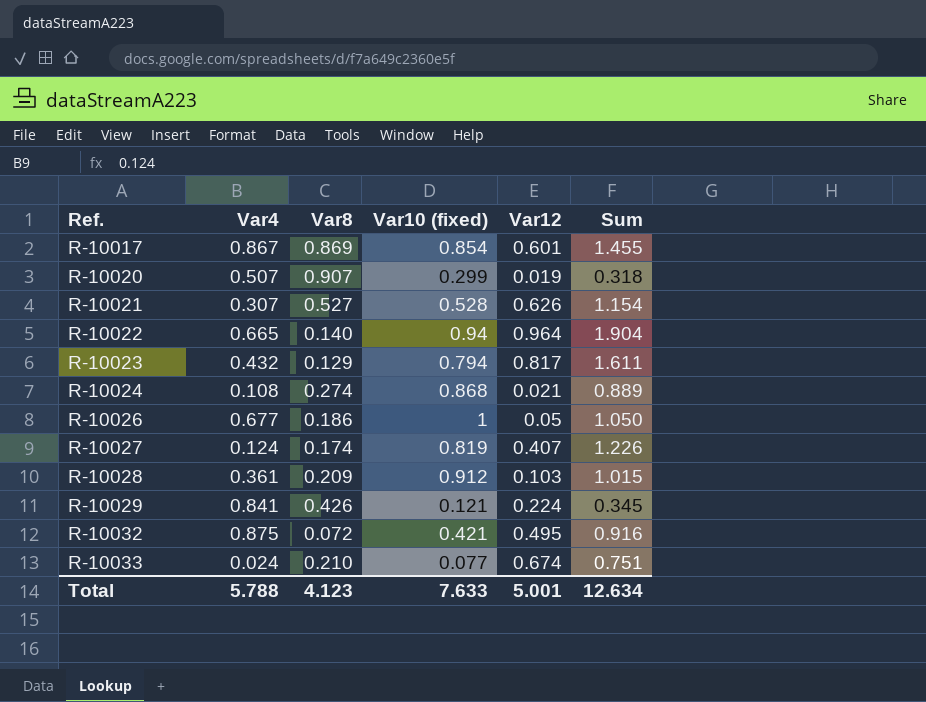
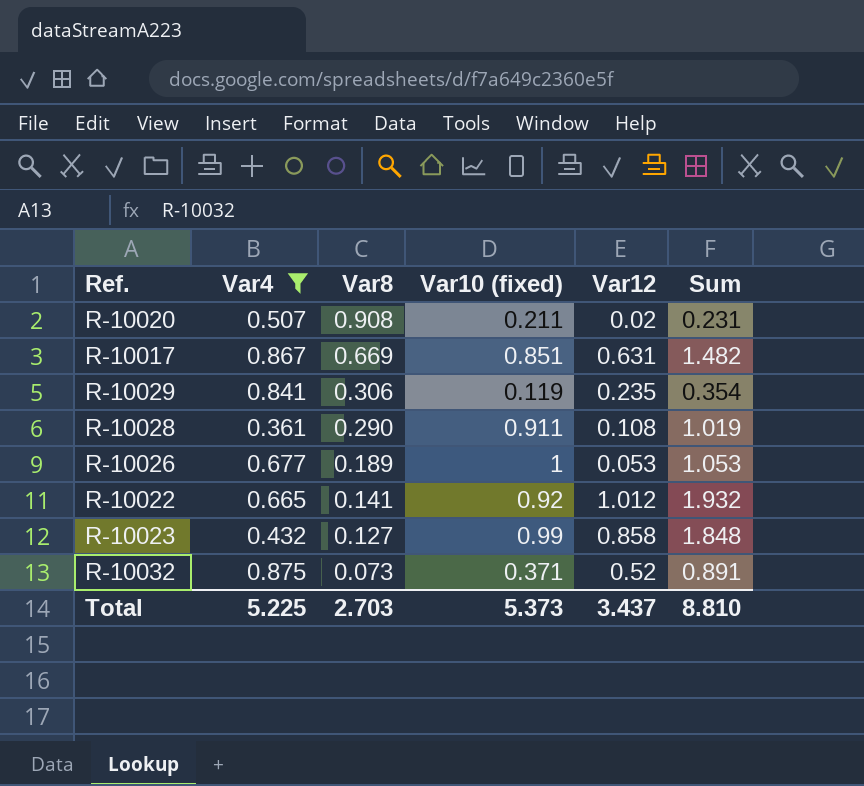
filter: none -> Var4 >= 0.361
row order: Ref. ascending -> Var8 descending
R-10020 | Var8: 0.907 -> 0.908
R-10020 | Var10 (fixed): 0.299 -> 0.211
R-10020 | Var12: 0.019 -> 0.02
R-10020 | Sum: 0.318 -> 0.231
R-10017 | Var8: 0.869 -> 0.669
R-10017 | Var10 (fixed): 0.854 -> 0.851
R-10017 | Var12: 0.601 -> 0.631
R-10017 | Sum: 1.455 -> 1.482
R-10029 | Var8: 0.426 -> 0.306
R-10029 | Var10 (fixed): 0.121 -> 0.119
R-10029 | Var12: 0.224 -> 0.235
R-10029 | Sum: 0.345 -> 0.354
R-10028 | Var8: 0.209 -> 0.290
R-10028 | Var10 (fixed): 0.912 -> 0.911
R-10028 | Var12: 0.103 -> 0.108
R-10028 | Sum: 1.015 -> 1.019
R-10026 | Var8: 0.186 -> 0.189
R-10026 | Var12: 0.05 -> 0.053
R-10026 | Sum: 1.050 -> 1.053
R-10022 | Var8: 0.140 -> 0.141
R-10022 | Var10 (fixed): 0.94 -> 0.92
R-10022 | Var12: 0.964 -> 1.012
R-10022 | Sum: 1.904 -> 1.932
R-10023 | Var8: 0.129 -> 0.127
R-10023 | Var10 (fixed): 0.794 -> 0.99
R-10023 | Var12: 0.817 -> 0.858
R-10023 | Sum: 1.611 -> 1.848
R-10032 | Var8: 0.072 -> 0.073
R-10032 | Var10 (fixed): 0.421 -> 0.371
R-10032 | Var12: 0.495 -> 0.52
R-10032 | Sum: 0.916 -> 0.891
Total | Var4: 5.788 -> 5.225
Total | Var8: 4.123 -> 2.703
Total | Var10 (fixed): 7.633 -> 5.373
Total | Var12: 5.001 -> 3.437
Total | Sum: 12.634 -> 8.810

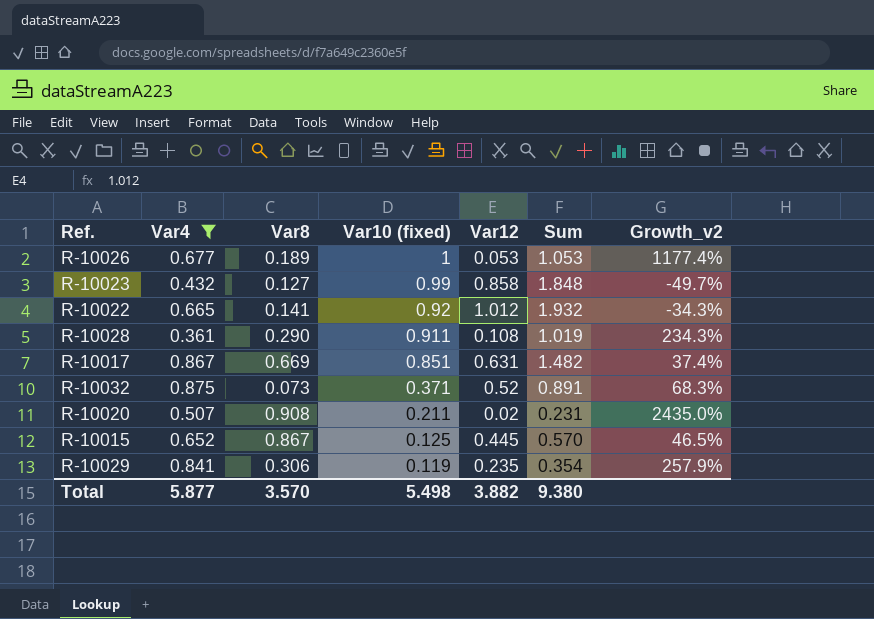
row order: Var8 descending -> Var10 (fixed) descending
column Growth_v2 | formula: none -> ([Var4] - [Var12]) / [Var12]
row R-10015: none -> 0.652 | 0.867 | 0.125 | 0.445 | 0.570 | 46.5%
Total | Var4: 5.225 -> 5.877
Total | Var8: 2.703 -> 3.570
Total | Var10 (fixed): 5.373 -> 5.498
Total | Var12: 3.437 -> 3.882
Total | Sum: 8.810 -> 9.380

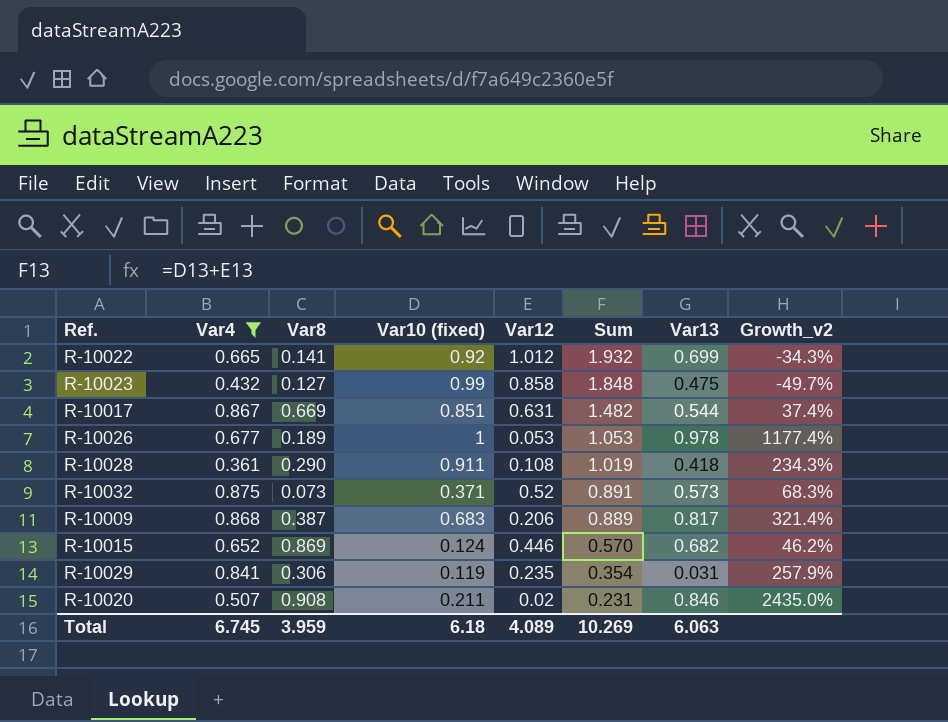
row order: Var10 (fixed) descending -> Sum descending
column Var13 | position: none -> 7
row R-10009: none -> 0.868 | 0.387 | 0.683 | 0.206 | 0.889 | 0.817 | 321.4%
R-10015 | Var8: 0.867 -> 0.869
R-10015 | Var10 (fixed): 0.125 -> 0.124
R-10015 | Var12: 0.445 -> 0.446
R-10015 | Growth_v2: 46.5% -> 46.2%
Total | Var4: 5.877 -> 6.745
Total | Var8: 3.570 -> 3.959
Total | Var10 (fixed): 5.498 -> 6.18
Total | Var12: 3.882 -> 4.089
Total | Sum: 9.380 -> 10.269

